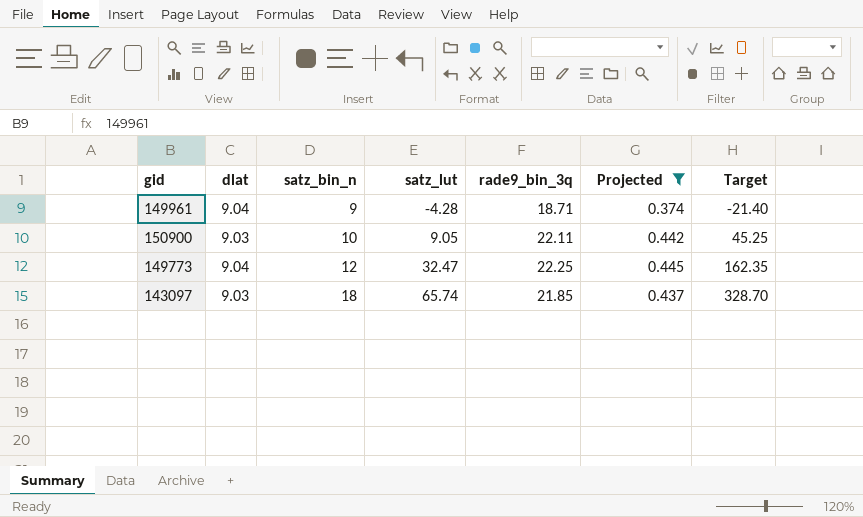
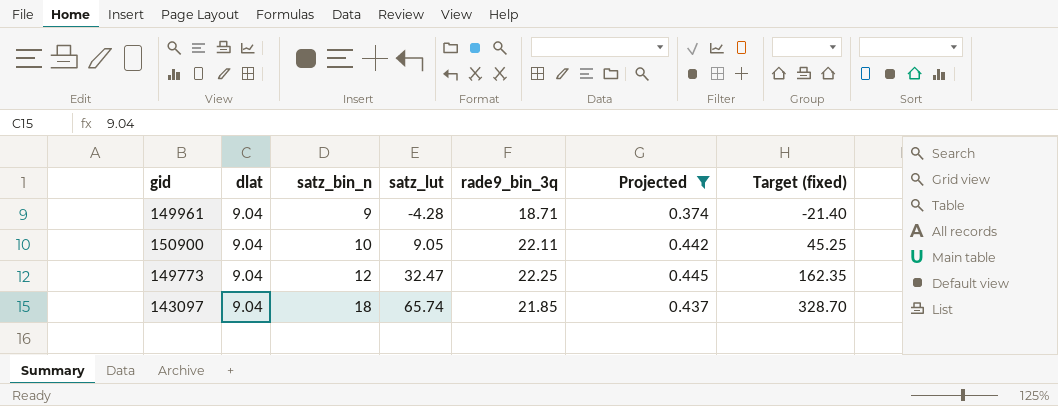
column name: Target -> Target (fixed)
150900 | dlat: 9.03 -> 9.04
143097 | dlat: 9.03 -> 9.04

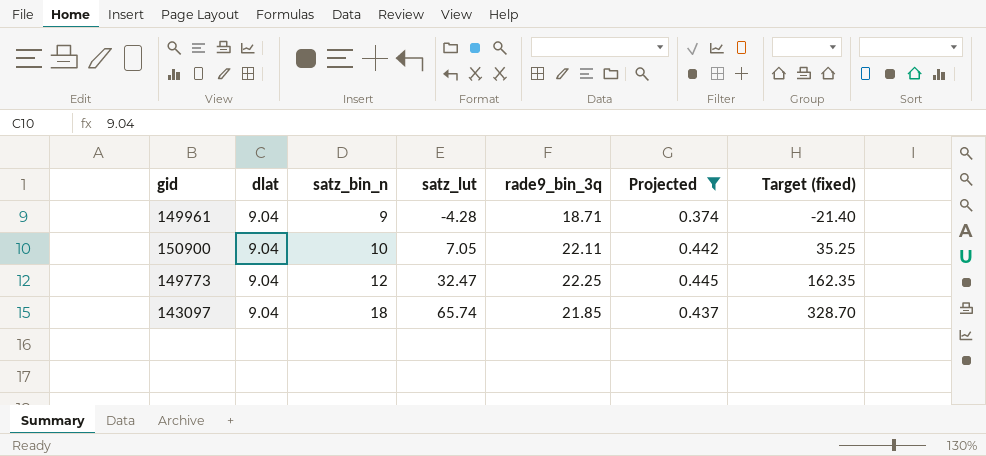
150900 | satz_lut: 9.05 -> 7.05
150900 | Target (fixed): 45.25 -> 35.25

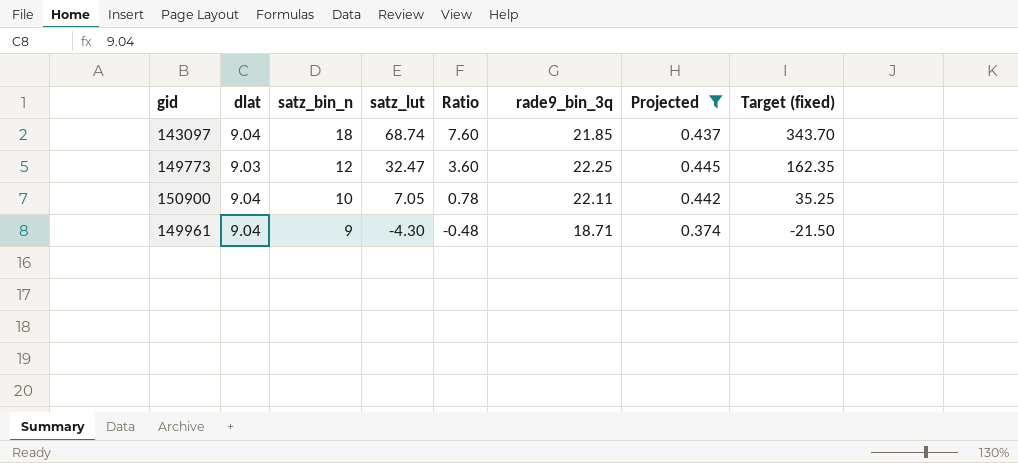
row order: satz_bin_n ascending -> satz_bin_n descending
column Ratio | formula: none -> [satz_lut] / [dlat]
143097 | satz_lut: 65.74 -> 68.74
143097 | Target (fixed): 328.70 -> 343.70
149773 | dlat: 9.04 -> 9.03
149961 | satz_lut: -4.28 -> -4.30
149961 | Target (fixed): -21.40 -> -21.50

